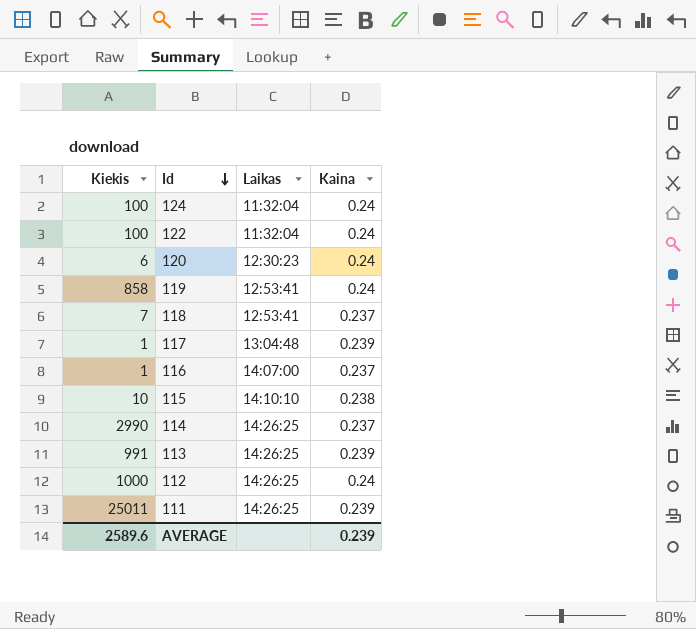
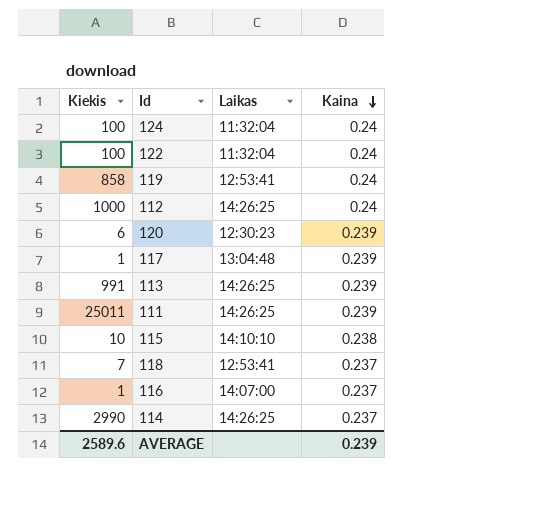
row order: Id descending -> Kaina descending
120 | Kaina: 0.24 -> 0.239

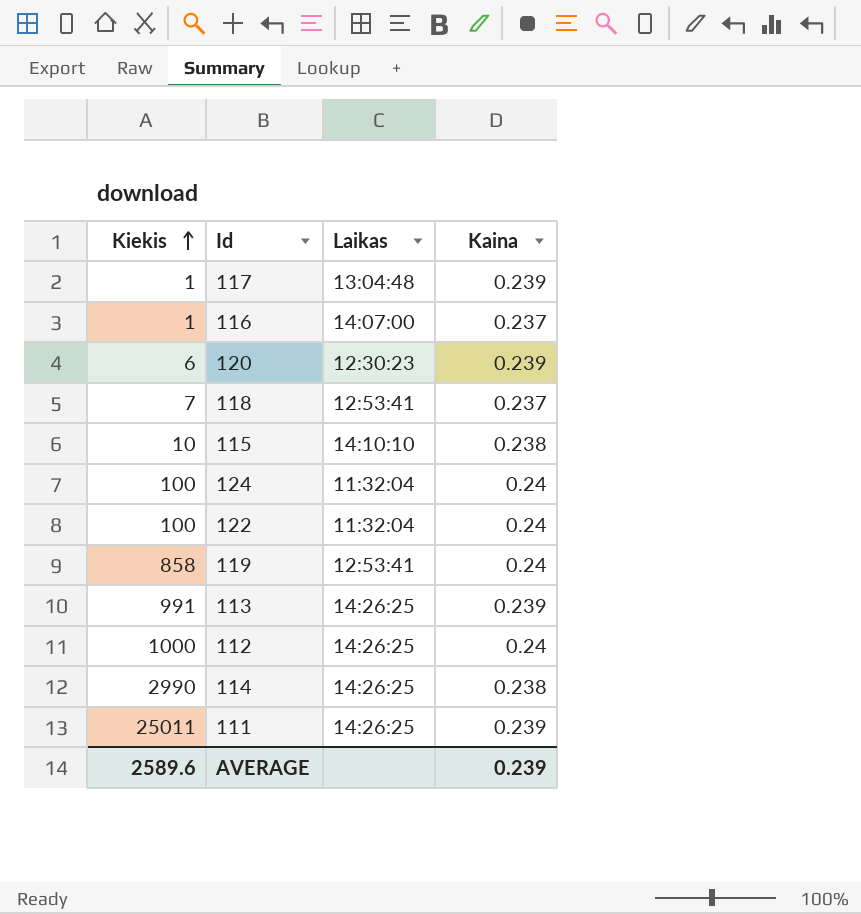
row order: Kaina descending -> Kiekis ascending
114 | Kaina: 0.237 -> 0.238

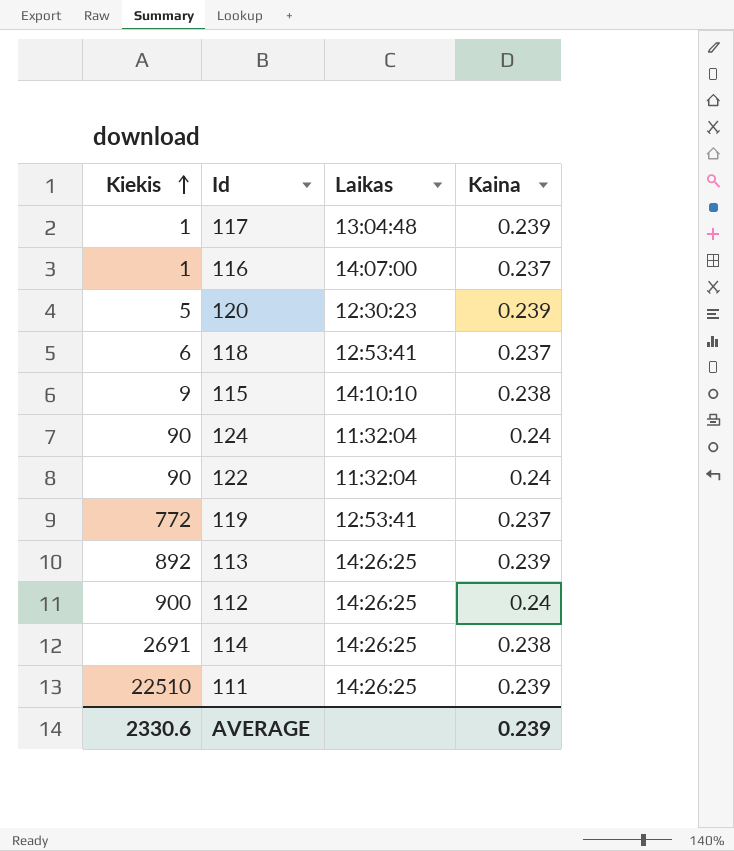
120 | Kiekis: 6 -> 5
118 | Kiekis: 7 -> 6
115 | Kiekis: 10 -> 9
124 | Kiekis: 100 -> 90
122 | Kiekis: 100 -> 90
119 | Kiekis: 858 -> 772
119 | Kaina: 0.24 -> 0.237
113 | Kiekis: 991 -> 892
112 | Kiekis: 1000 -> 900
114 | Kiekis: 2990 -> 2691
111 | Kiekis: 25011 -> 22510
AVERAGE | Kiekis: 2589.6 -> 2330.6

